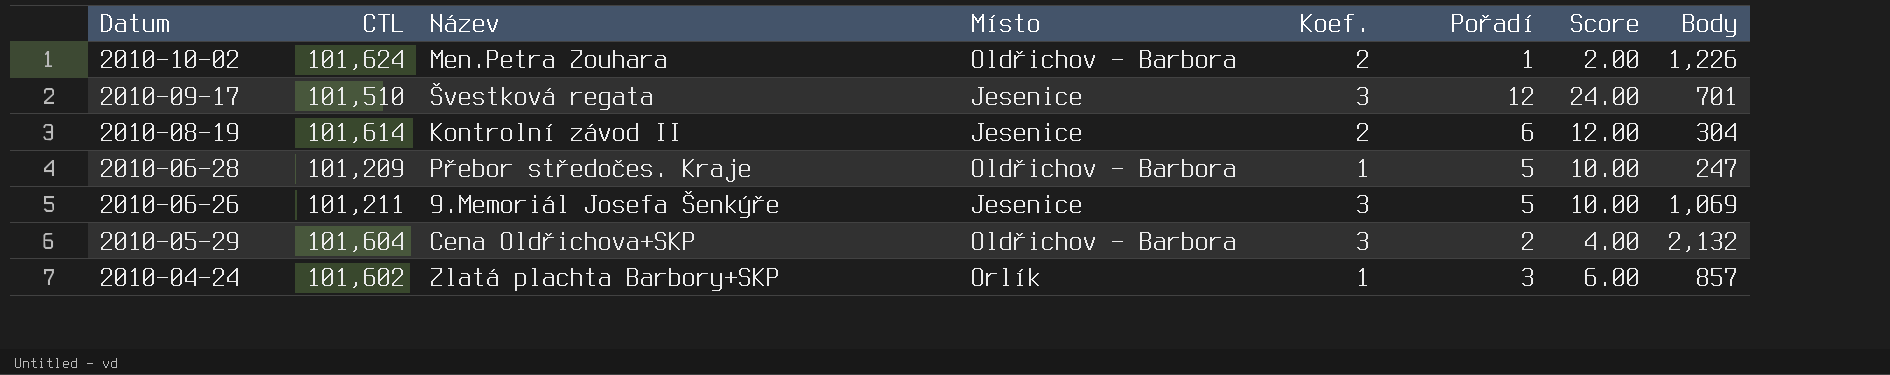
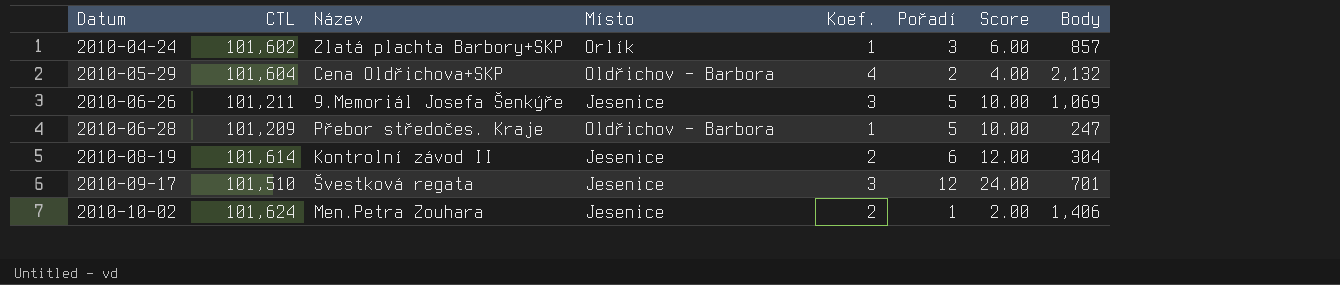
row order: Datum descending -> Datum ascending
2010-05-29 | Koef.: 3 -> 4
2010-10-02 | Místo: Oldřichov - Barbora -> Jesenice
2010-10-02 | Body: 1,226 -> 1,406

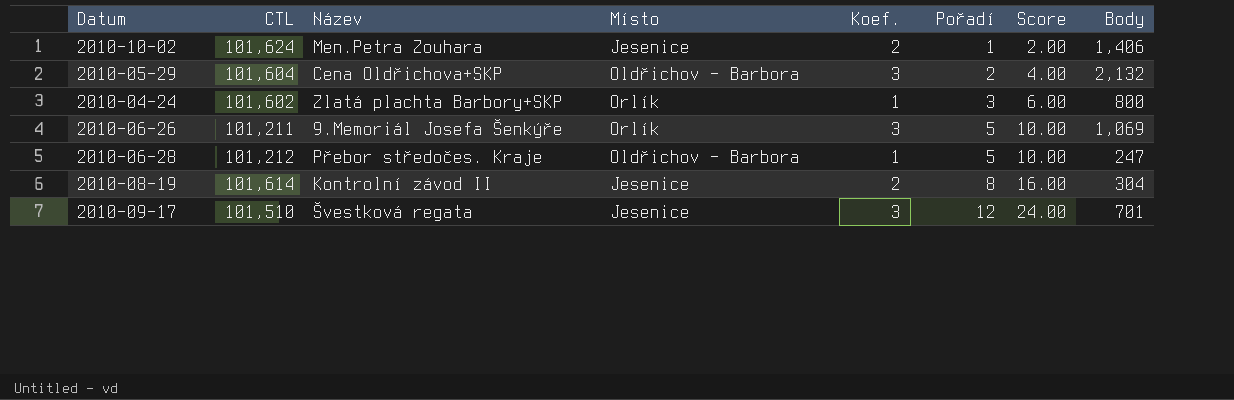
row order: Datum ascending -> Pořadí ascending
2010-05-29 | Koef.: 4 -> 3
2010-04-24 | Body: 857 -> 800
2010-06-26 | Místo: Jesenice -> Orlík
2010-06-28 | CTL: 101,209 -> 101,212
2010-08-19 | Pořadí: 6 -> 8
2010-08-19 | Score: 12.00 -> 16.00

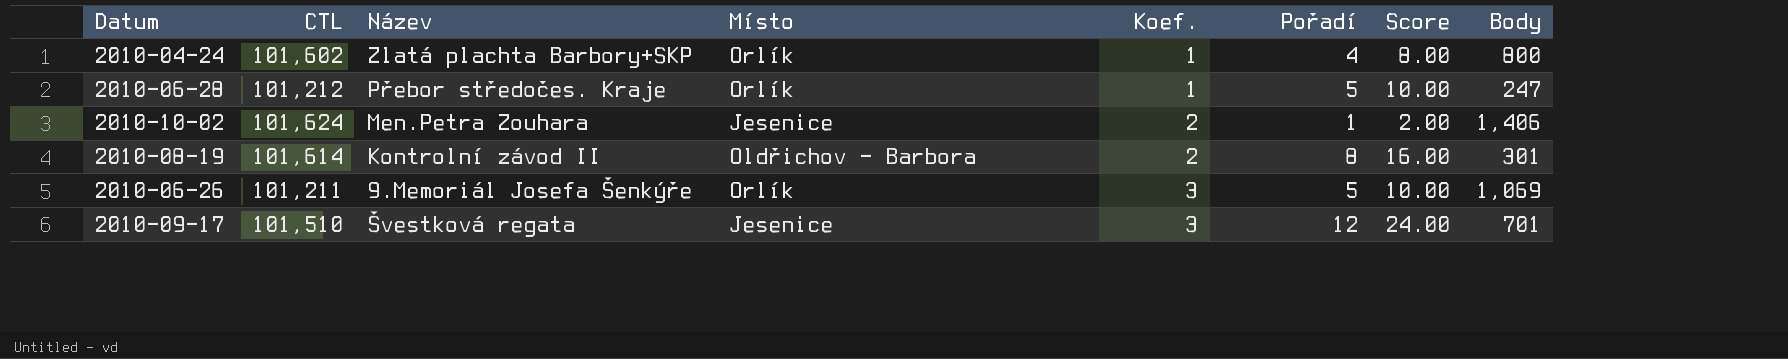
row order: Pořadí ascending -> Koef. ascending
row 2010-05-29: 101,604 | Cena Oldřichova+SKP | Oldřichov - Barbora | 3 | 2 | 4.00 | 2,132 -> none
2010-04-24 | Pořadí: 3 -> 4
2010-04-24 | Score: 6.00 -> 8.00
2010-06-28 | Místo: Oldřichov - Barbora -> Orlík
2010-08-19 | Místo: Jesenice -> Oldřichov - Barbora
2010-08-19 | Body: 304 -> 301

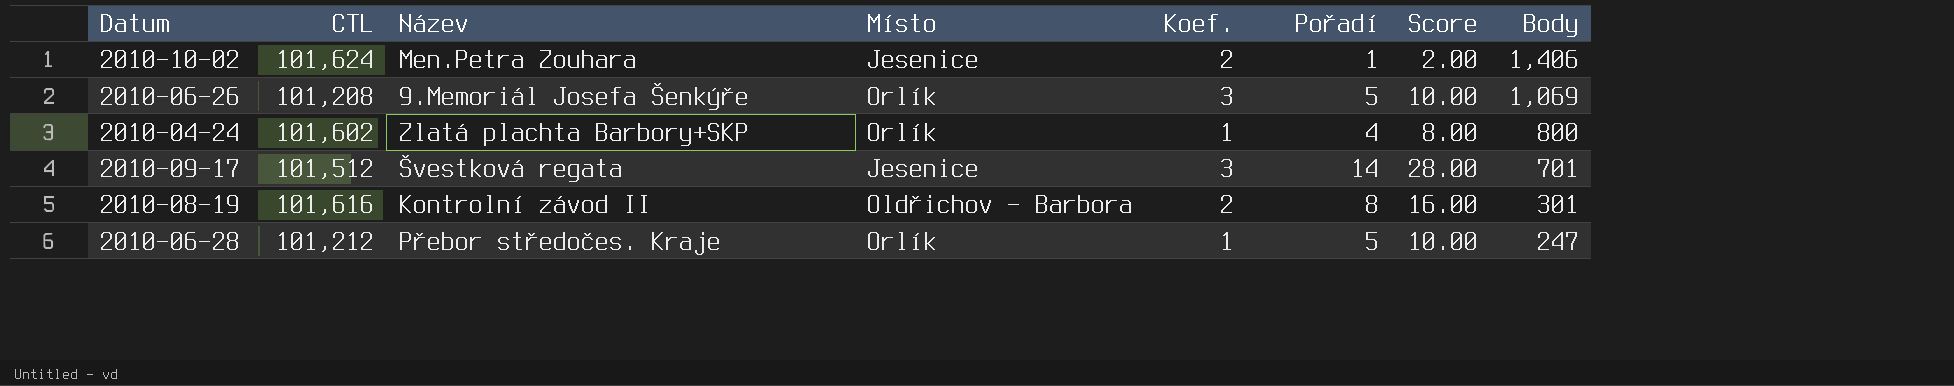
row order: Koef. ascending -> Body descending
2010-06-26 | CTL: 101,211 -> 101,208
2010-09-17 | CTL: 101,510 -> 101,512
2010-09-17 | Pořadí: 12 -> 14
2010-09-17 | Score: 24.00 -> 28.00
2010-08-19 | CTL: 101,614 -> 101,616

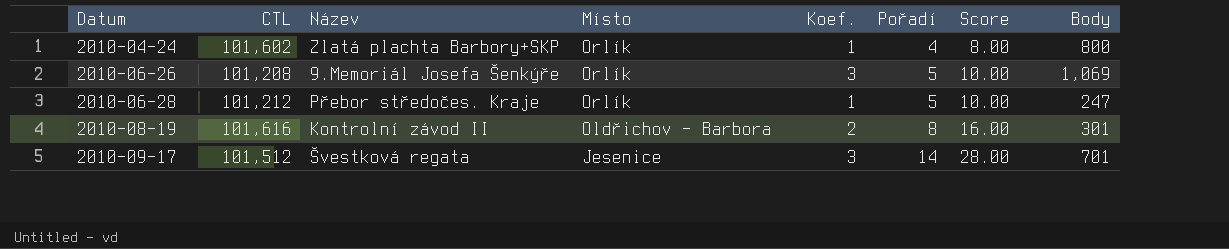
row order: Body descending -> Datum ascending
row 2010-10-02: 101,624 | Men.Petra Zouhara | Jesenice | 2 | 1 | 2.00 | 1,406 -> none

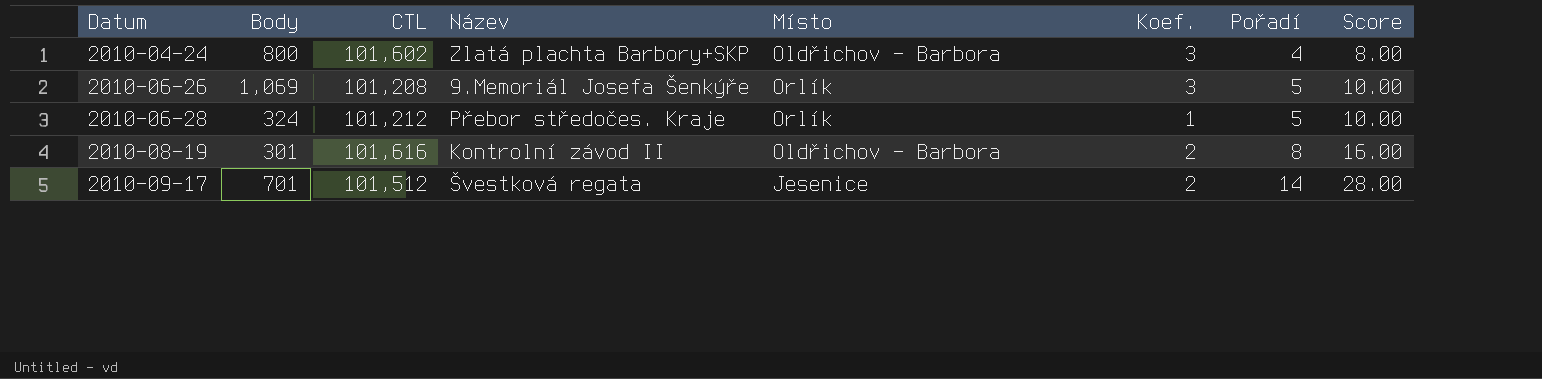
column Body | position: 8 -> 2
2010-04-24 | Místo: Orlík -> Oldřichov - Barbora
2010-04-24 | Koef.: 1 -> 3
2010-06-28 | Body: 247 -> 324
2010-09-17 | Koef.: 3 -> 2

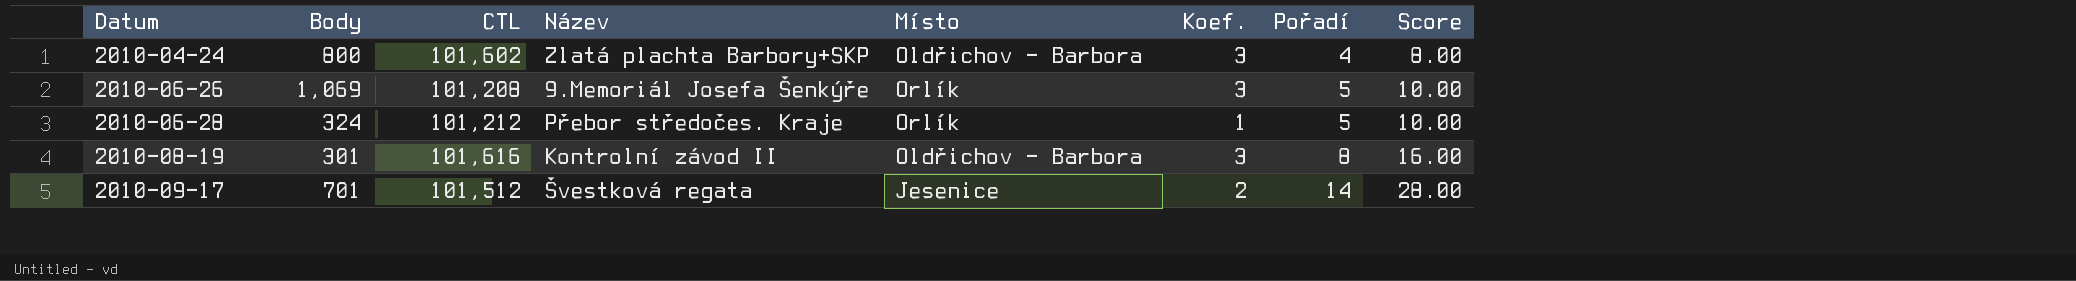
2010-08-19 | Koef.: 2 -> 3

